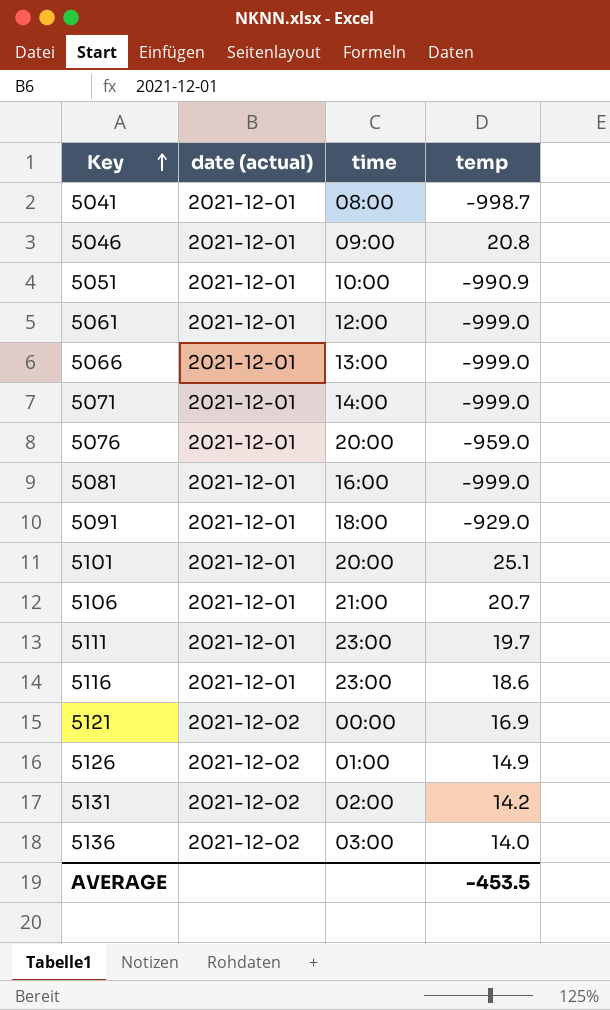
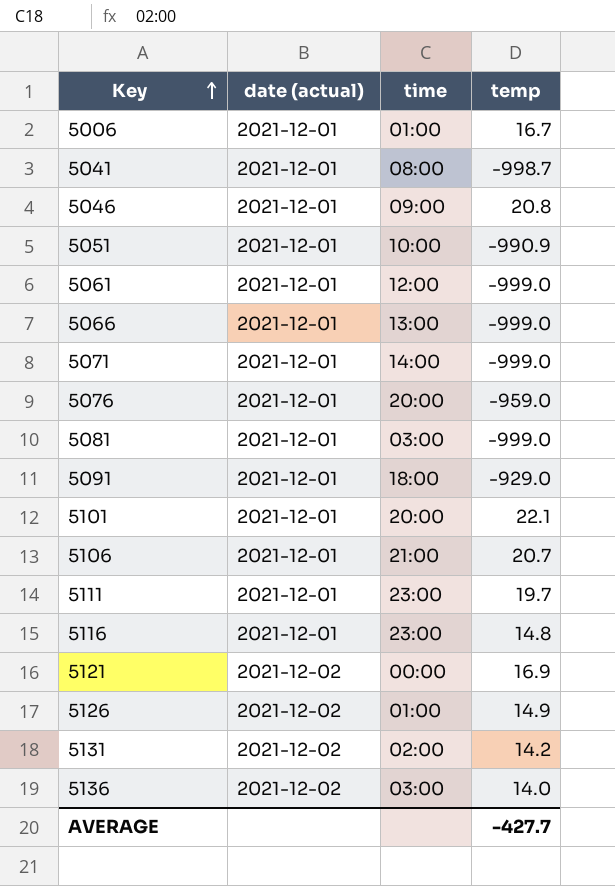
row 5006: none -> 2021-12-01 | 01:00 | 16.7
5081 | time: 16:00 -> 03:00
5101 | temp: 25.1 -> 22.1
5116 | temp: 18.6 -> 14.8
AVERAGE | temp: -453.5 -> -427.7

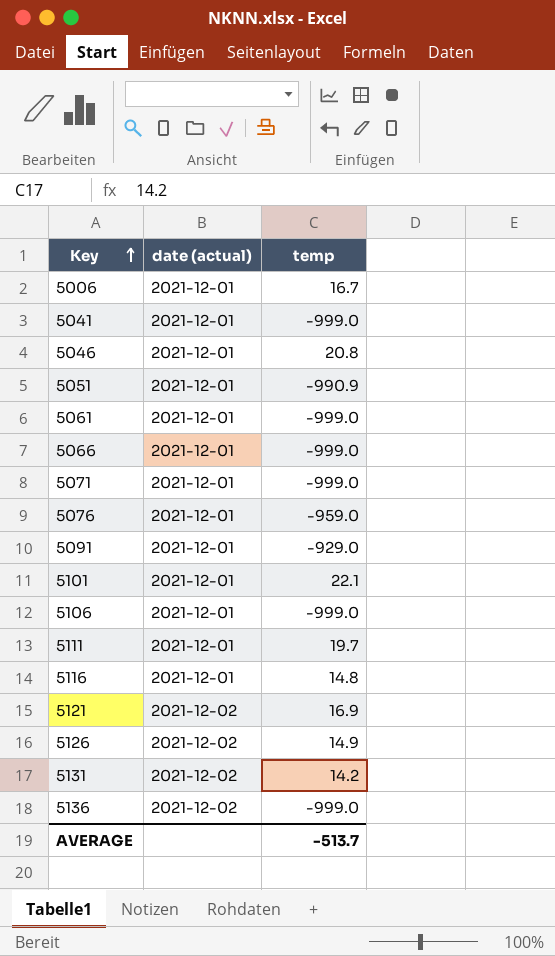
column time | position: 3 -> none
row 5081: 2021-12-01 | 03:00 | -999.0 -> none
5041 | temp: -998.7 -> -999.0
5106 | temp: 20.7 -> -999.0
5136 | temp: 14.0 -> -999.0
AVERAGE | temp: -427.7 -> -513.7

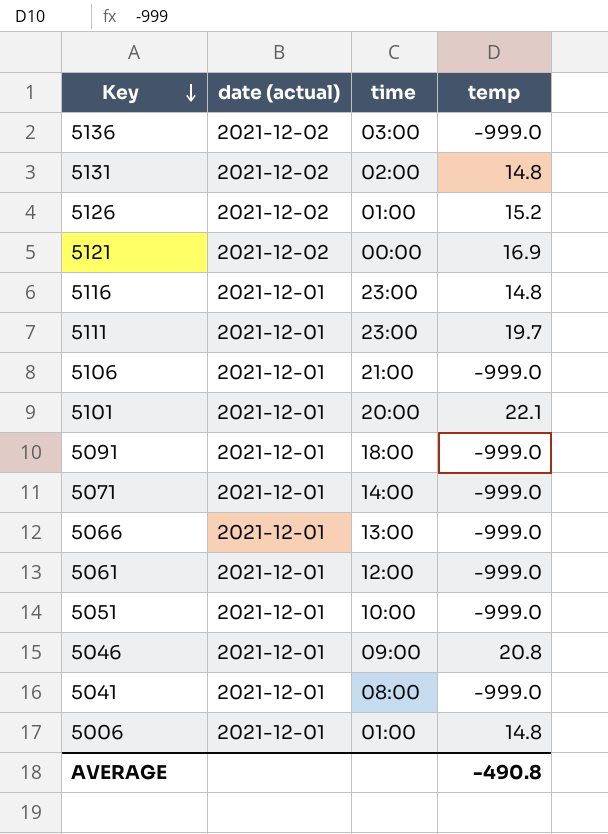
row order: Key ascending -> Key descending
column time | position: none -> 3
row 5076: 2021-12-01 | -959.0 -> none
5131 | temp: 14.2 -> 14.8
5126 | temp: 14.9 -> 15.2
5091 | temp: -929.0 -> -999.0
5051 | temp: -990.9 -> -999.0
5006 | temp: 16.7 -> 14.8
AVERAGE | temp: -513.7 -> -490.8

